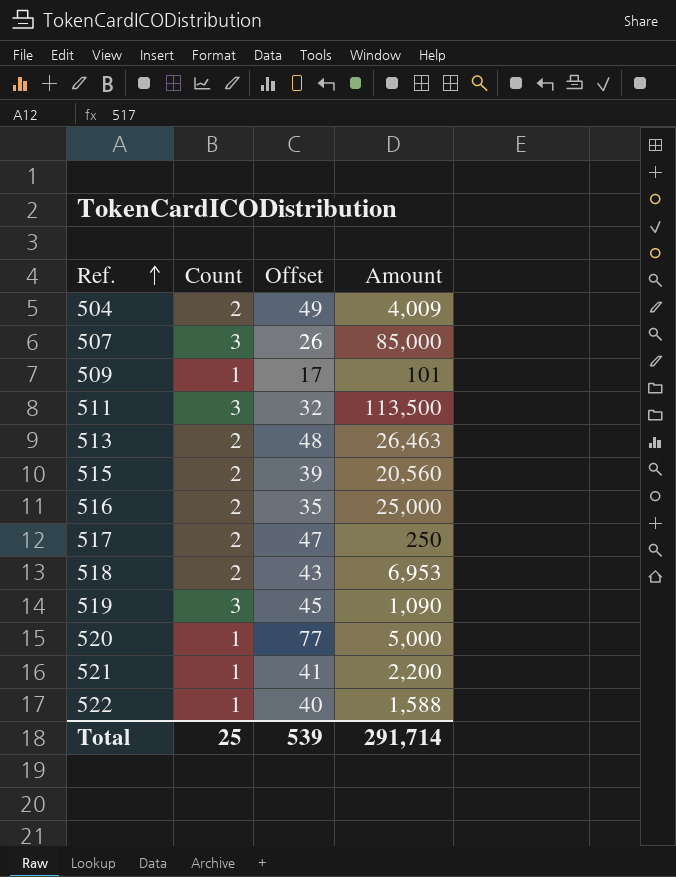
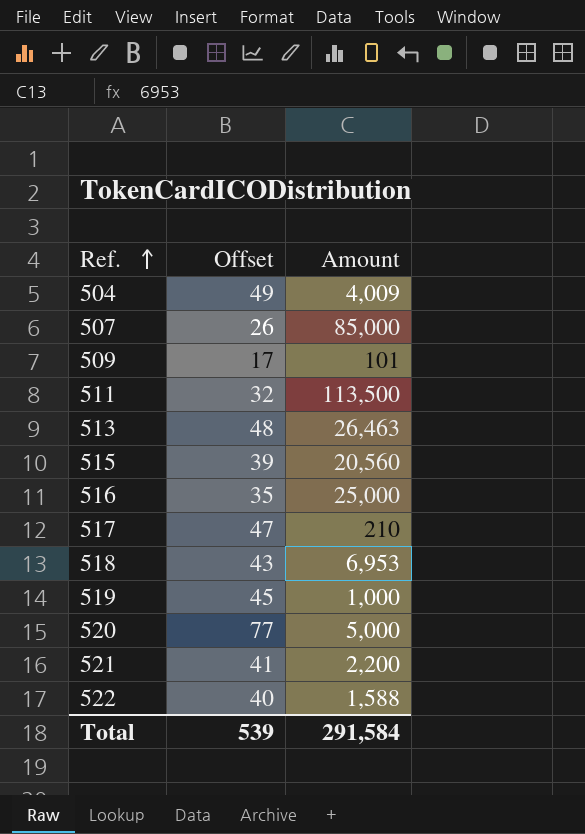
column Count | position: 2 -> none
517 | Amount: 250 -> 210
519 | Amount: 1,090 -> 1,000
Total | Amount: 291,714 -> 291,584

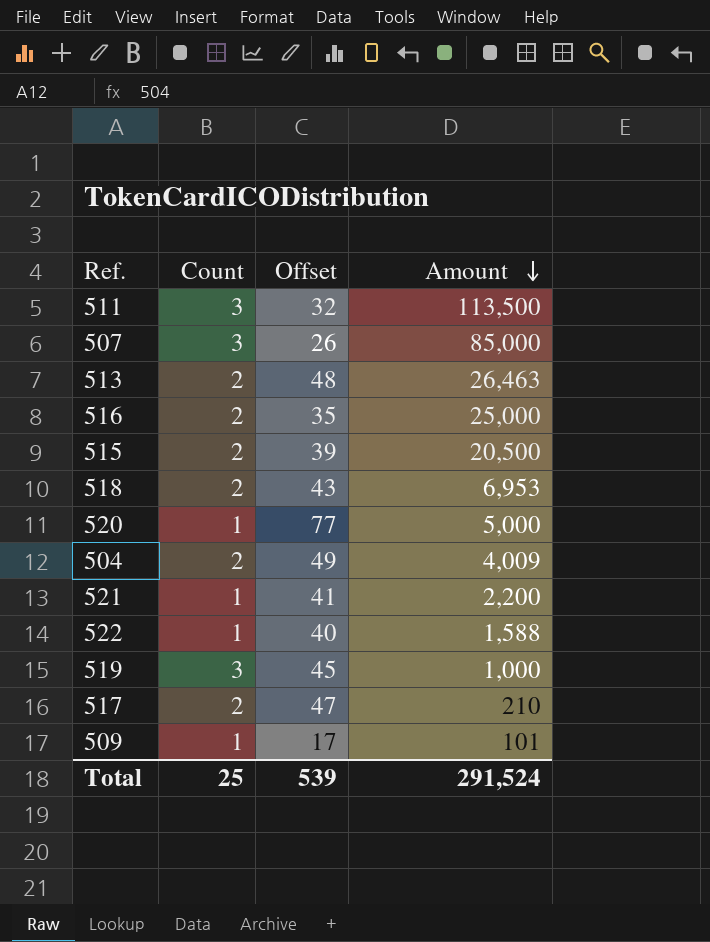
row order: Ref. ascending -> Amount descending
column Count | position: none -> 2
515 | Amount: 20,560 -> 20,500
Total | Amount: 291,584 -> 291,524

